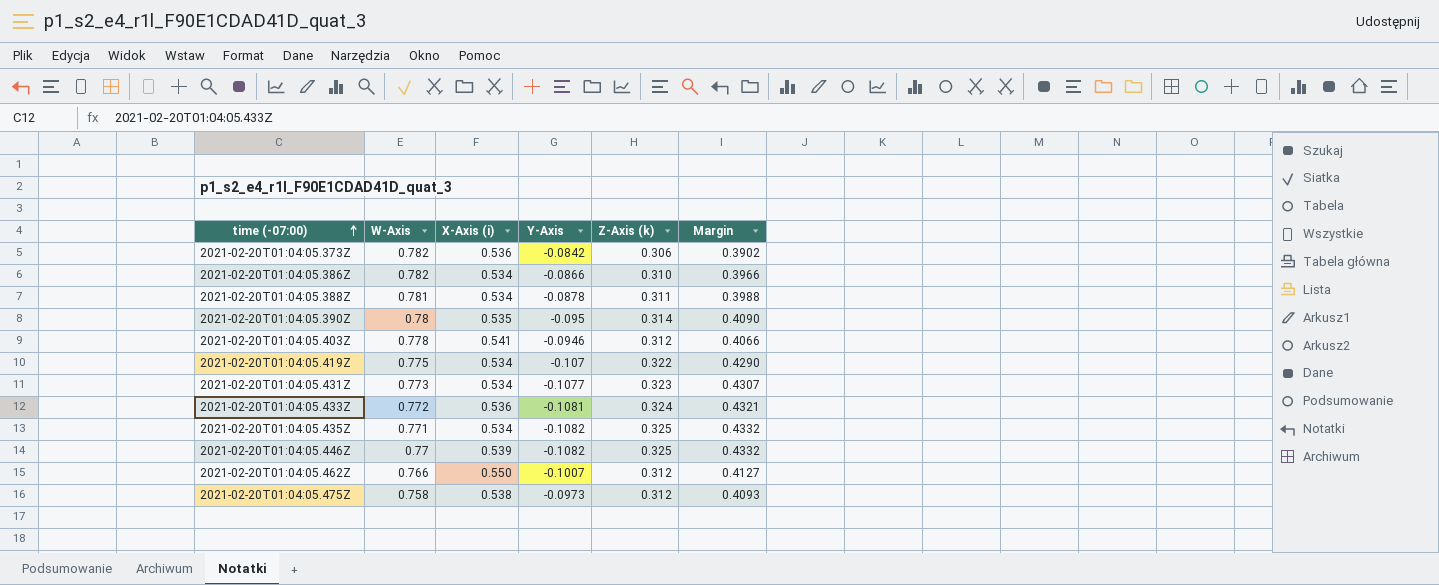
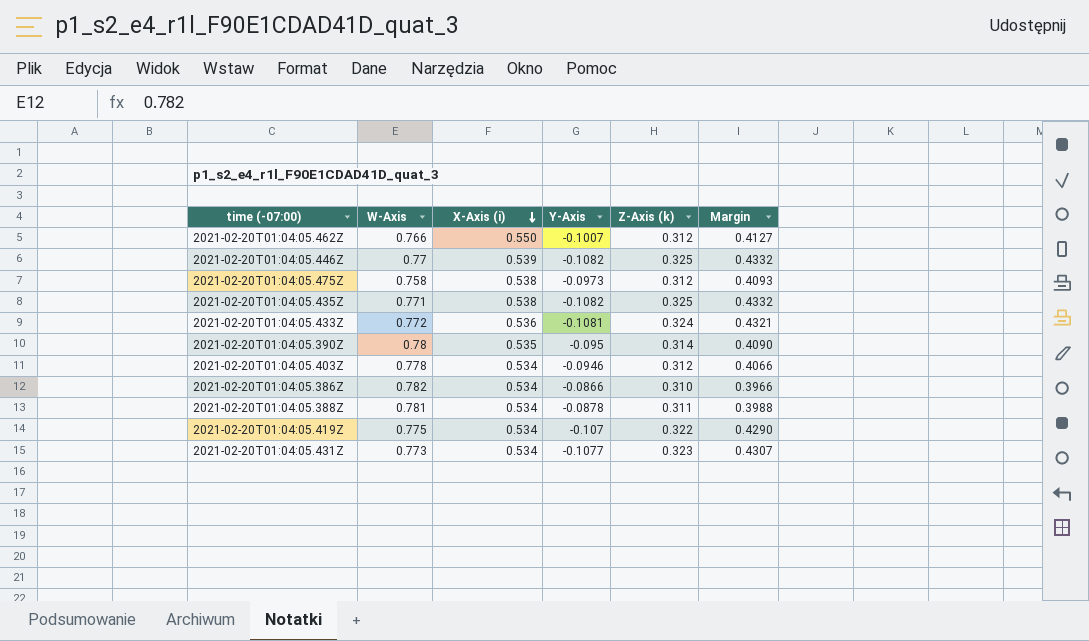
row order: time (-07:00) ascending -> X-Axis (i) descending
row 2021-02-20T01:04:05.373Z: 0.782 | 0.536 | -0.0842 | 0.306 | 0.3902 -> none
2021-02-20T01:04:05.435Z | X-Axis (i): 0.534 -> 0.538
2021-02-20T01:04:05.403Z | X-Axis (i): 0.541 -> 0.534

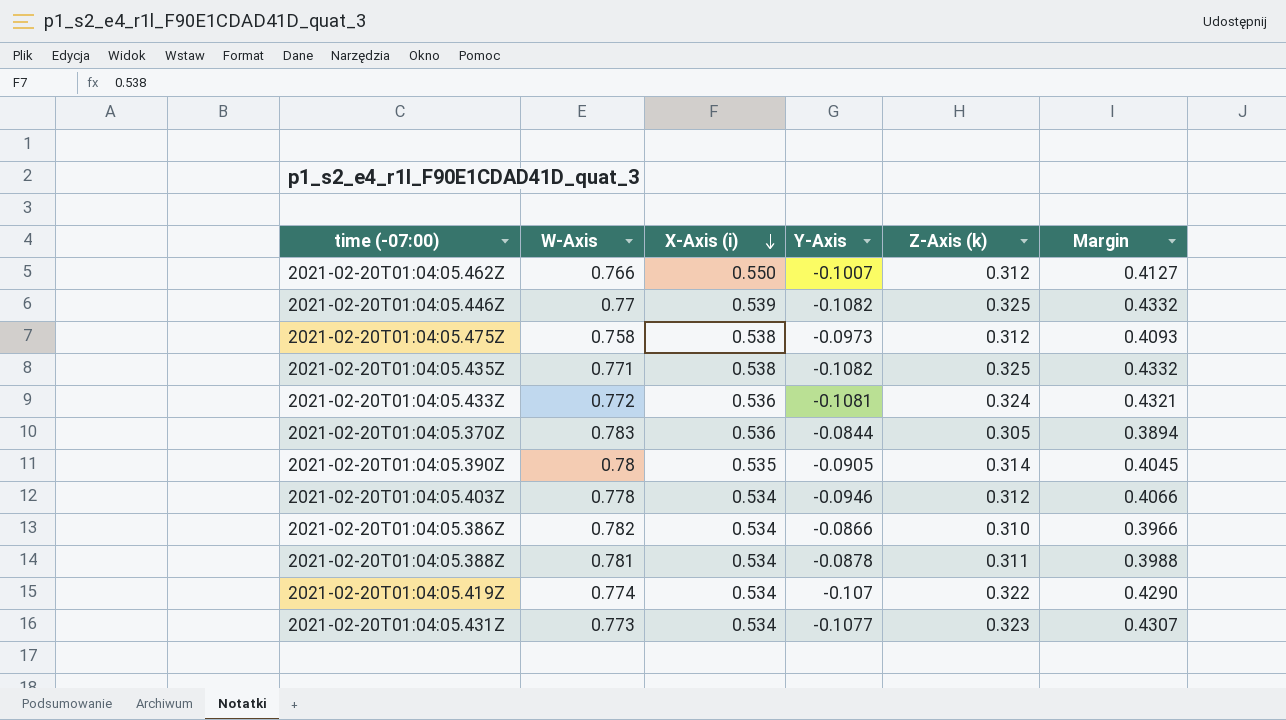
row 2021-02-20T01:04:05.370Z: none -> 0.783 | 0.536 | -0.0844 | 0.305 | 0.3894
2021-02-20T01:04:05.390Z | Y-Axis: -0.095 -> -0.0905
2021-02-20T01:04:05.390Z | Margin: 0.4090 -> 0.4045
2021-02-20T01:04:05.419Z | W-Axis: 0.775 -> 0.774

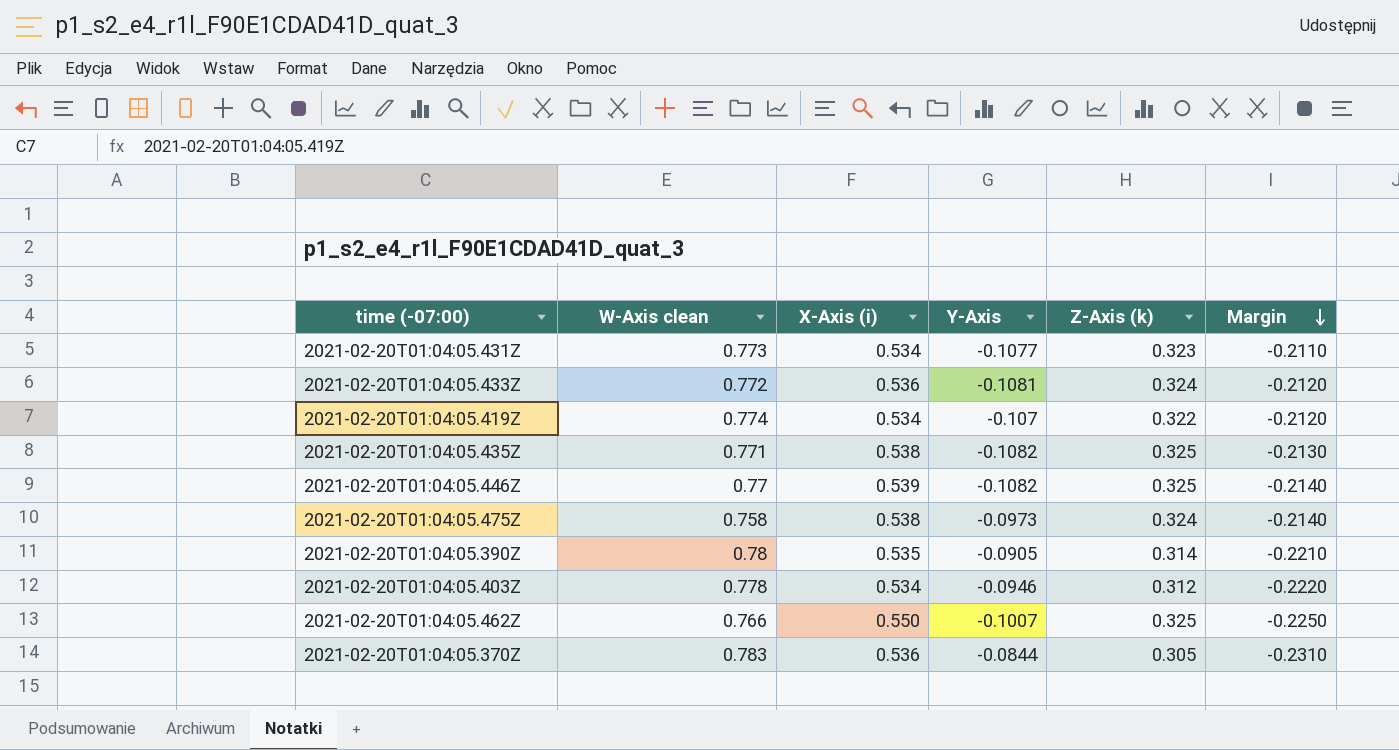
row order: X-Axis (i) descending -> Margin descending
column name: W-Axis -> W-Axis clean
column Margin | formula: [Z-Axis (k)] - [Y-Axis] -> [Z-Axis (k)] - [X-Axis (i)]
row 2021-02-20T01:04:05.386Z: 0.782 | 0.534 | -0.0866 | 0.310 | 0.3966 -> none
row 2021-02-20T01:04:05.388Z: 0.781 | 0.534 | -0.0878 | 0.311 | 0.3988 -> none
2021-02-20T01:04:05.475Z | Z-Axis (k): 0.312 -> 0.324
2021-02-20T01:04:05.462Z | Z-Axis (k): 0.312 -> 0.325

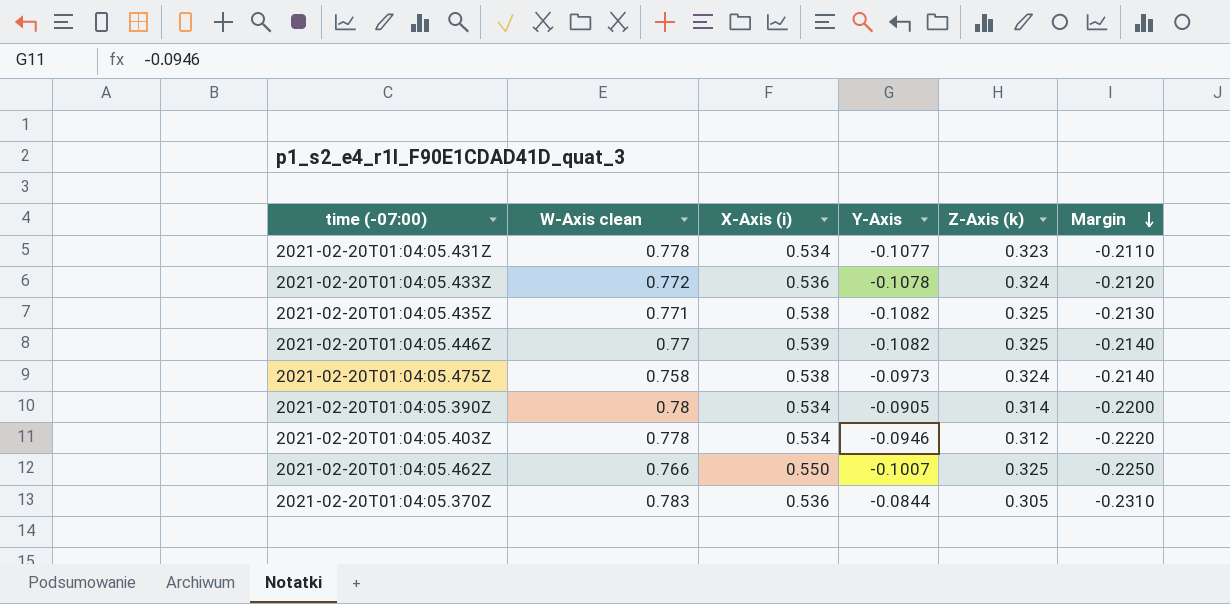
row 2021-02-20T01:04:05.419Z: 0.774 | 0.534 | -0.107 | 0.322 | -0.2120 -> none
2021-02-20T01:04:05.431Z | W-Axis clean: 0.773 -> 0.778
2021-02-20T01:04:05.433Z | Y-Axis: -0.1081 -> -0.1078
2021-02-20T01:04:05.390Z | X-Axis (i): 0.535 -> 0.534
2021-02-20T01:04:05.390Z | Margin: -0.2210 -> -0.2200

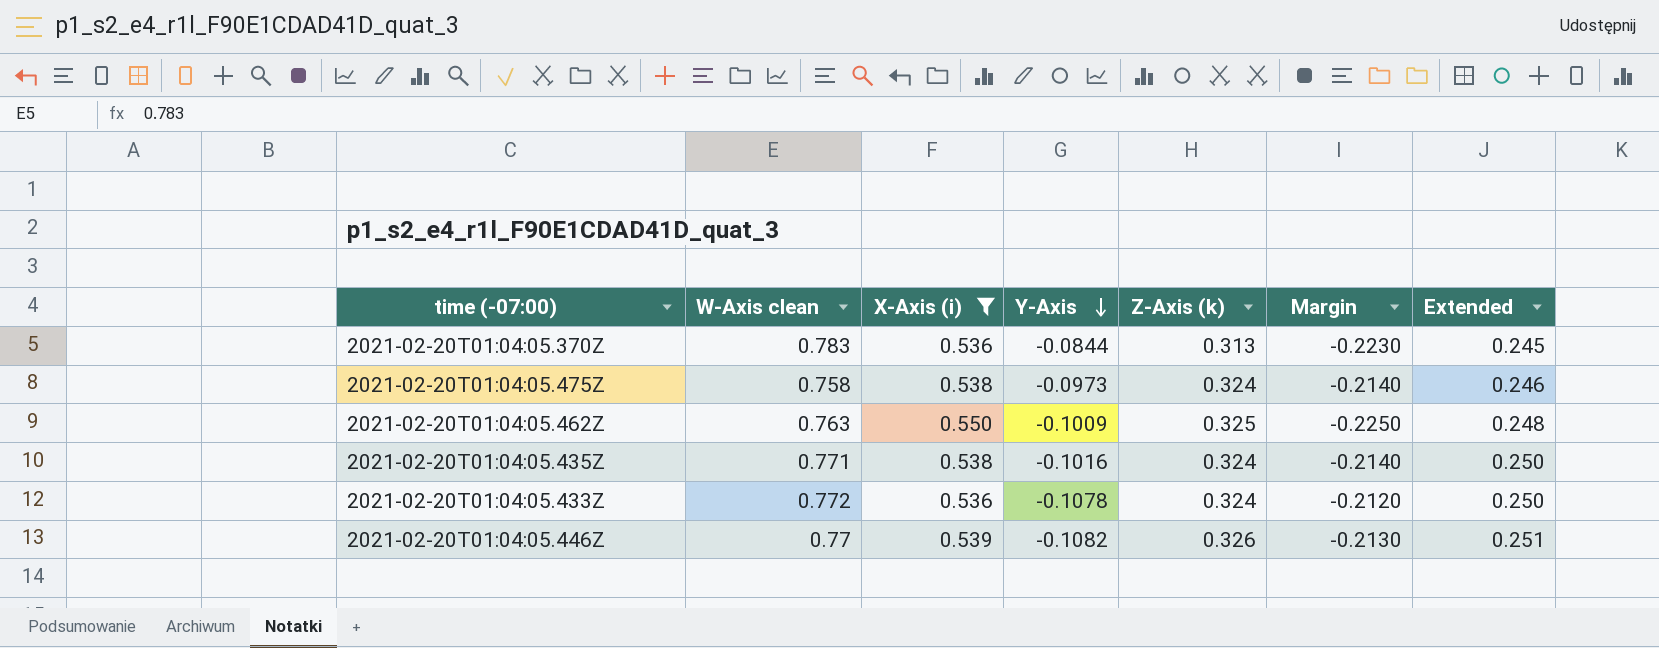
filter: none -> X-Axis (i) != 0.534
row order: Margin descending -> Y-Axis descending
column Extended | formula: none -> [W-Axis clean] * [Z-Axis (k)]
2021-02-20T01:04:05.370Z | Z-Axis (k): 0.305 -> 0.313
2021-02-20T01:04:05.370Z | Margin: -0.2310 -> -0.2230
2021-02-20T01:04:05.462Z | W-Axis clean: 0.766 -> 0.763
2021-02-20T01:04:05.462Z | Y-Axis: -0.1007 -> -0.1009
2021-02-20T01:04:05.435Z | Y-Axis: -0.1082 -> -0.1016
2021-02-20T01:04:05.435Z | Z-Axis (k): 0.325 -> 0.324
2021-02-20T01:04:05.435Z | Margin: -0.2130 -> -0.2140
2021-02-20T01:04:05.446Z | Z-Axis (k): 0.325 -> 0.326
2021-02-20T01:04:05.446Z | Margin: -0.2140 -> -0.2130

